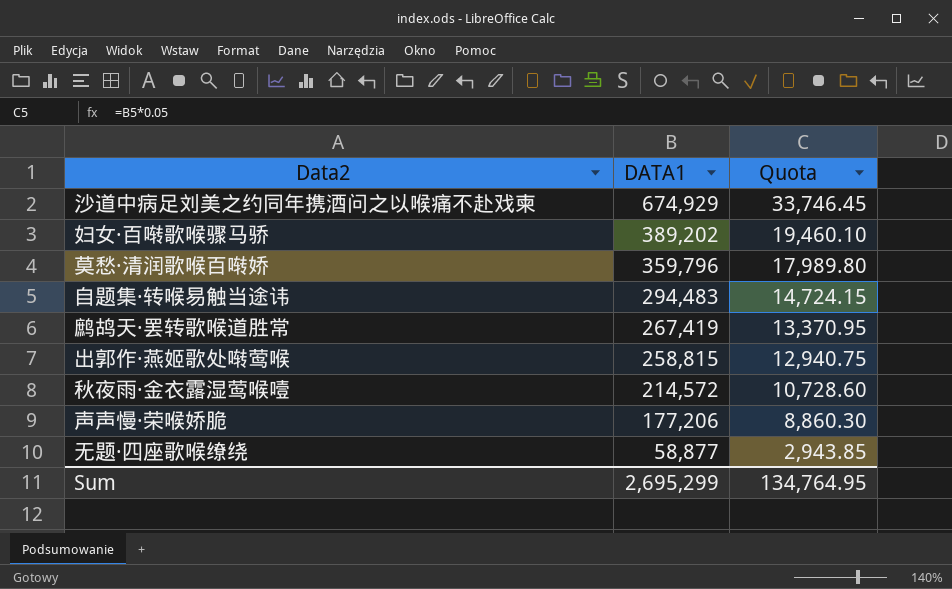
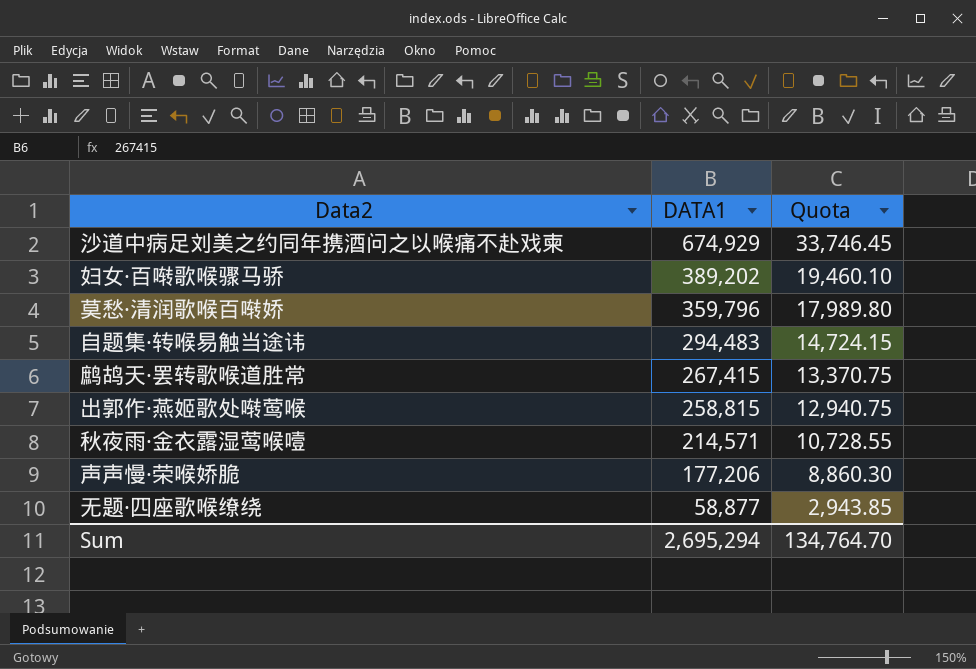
鹧鸪天·罢转歌喉道胜常 | DATA1: 267,419 -> 267,415
鹧鸪天·罢转歌喉道胜常 | Quota: 13,370.95 -> 13,370.75
秋夜雨·金衣露湿莺喉噎 | DATA1: 214,572 -> 214,571
秋夜雨·金衣露湿莺喉噎 | Quota: 10,728.60 -> 10,728.55
Sum | DATA1: 2,695,299 -> 2,695,294
Sum | Quota: 134,764.95 -> 134,764.70

